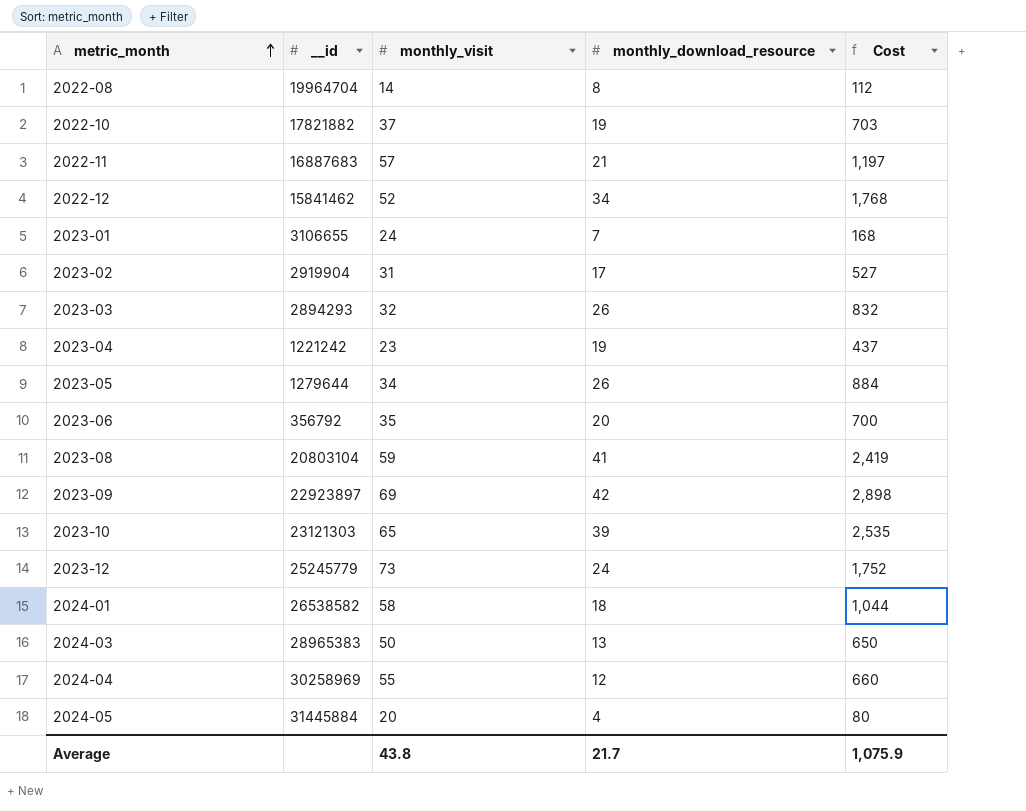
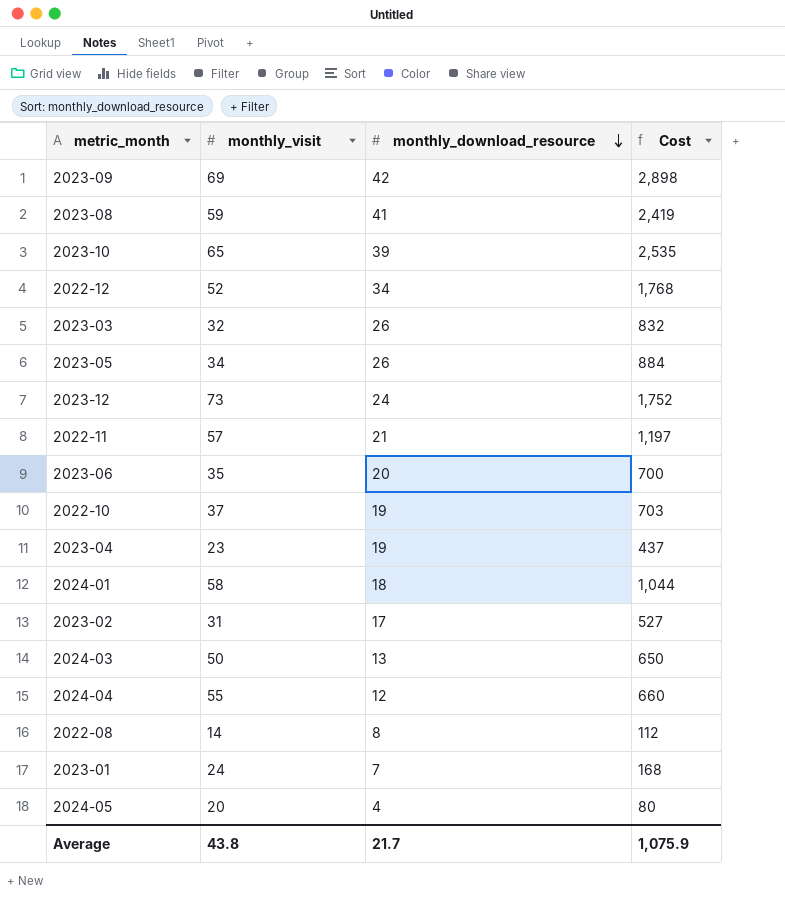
row order: metric_month ascending -> monthly_download_resource descending
column __id | position: 2 -> none

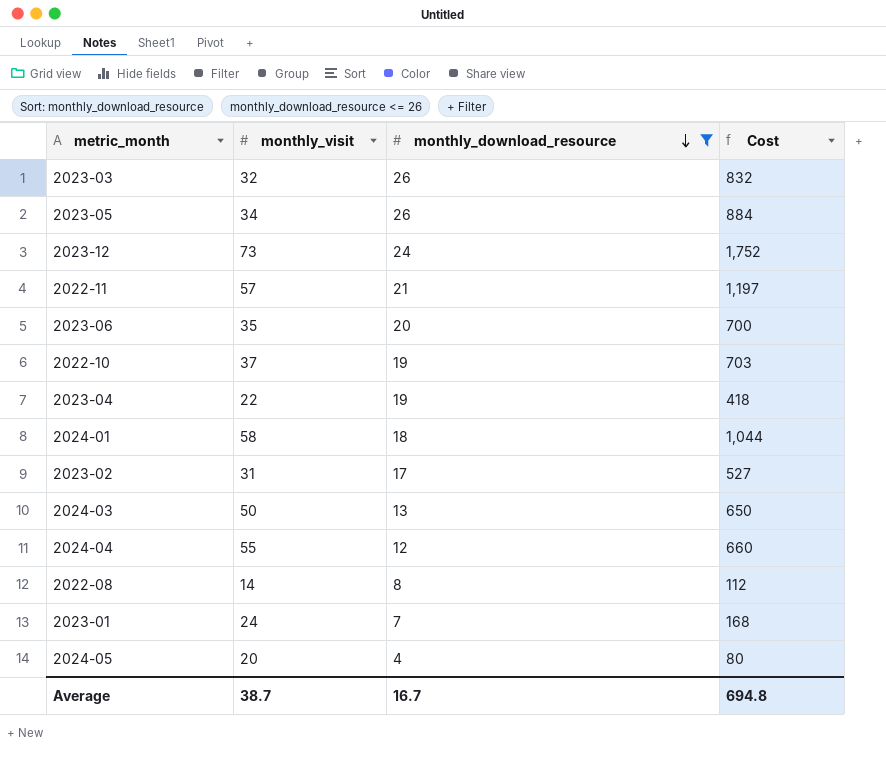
filter: none -> monthly_download_resource <= 26
2023-04 | monthly_visit: 23 -> 22
2023-04 | Cost: 437 -> 418
Average | monthly_visit: 43.8 -> 38.7
Average | monthly_download_resource: 21.7 -> 16.7
Average | Cost: 1,075.9 -> 694.8

